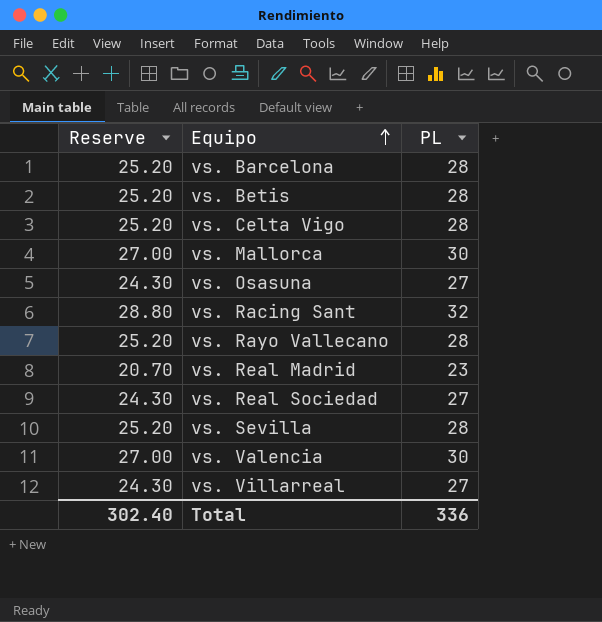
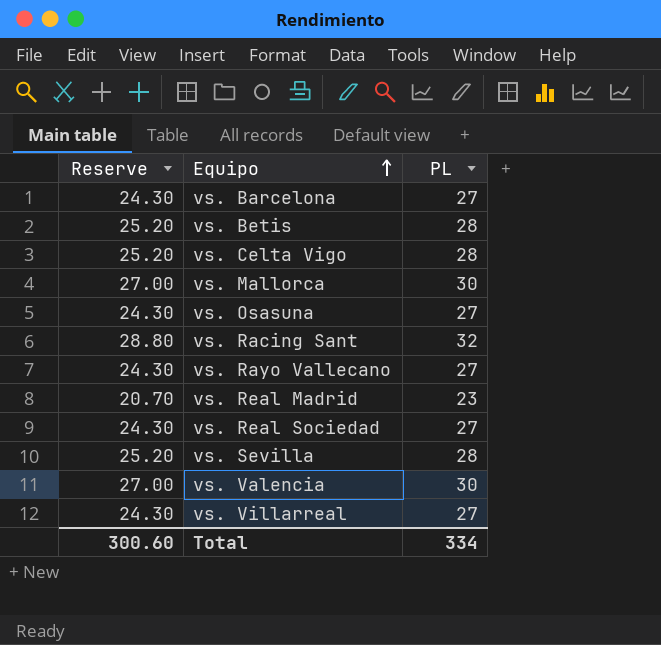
vs. Barcelona | Reserve: 25.20 -> 24.30
vs. Barcelona | PL: 28 -> 27
vs. Rayo Vallecano | Reserve: 25.20 -> 24.30
vs. Rayo Vallecano | PL: 28 -> 27
Total | Reserve: 302.40 -> 300.60
Total | PL: 336 -> 334

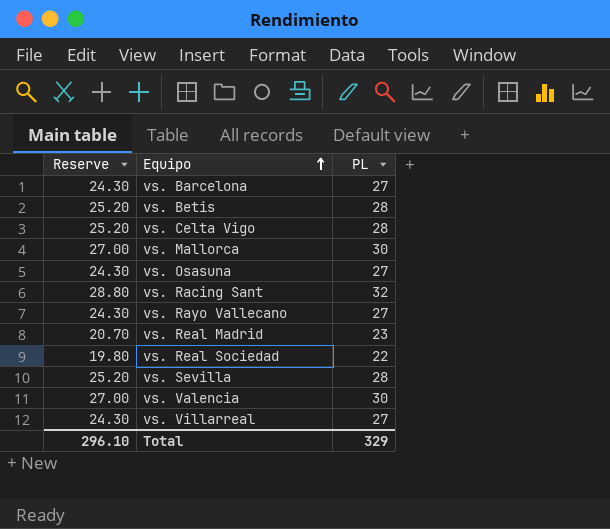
vs. Real Sociedad | Reserve: 24.30 -> 19.80
vs. Real Sociedad | PL: 27 -> 22
Total | Reserve: 300.60 -> 296.10
Total | PL: 334 -> 329

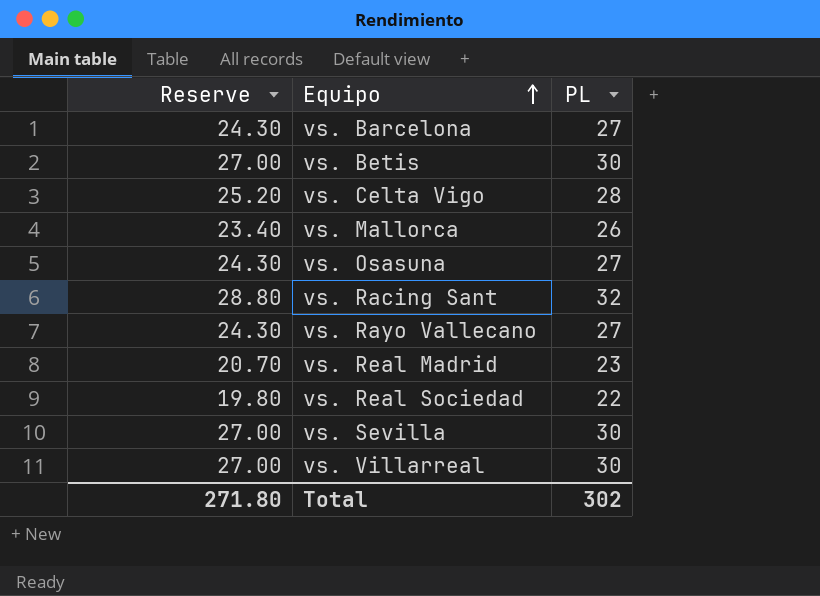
row vs. Valencia: 27.00 | 30 -> none
vs. Betis | Reserve: 25.20 -> 27.00
vs. Betis | PL: 28 -> 30
vs. Mallorca | Reserve: 27.00 -> 23.40
vs. Mallorca | PL: 30 -> 26
vs. Sevilla | Reserve: 25.20 -> 27.00
vs. Sevilla | PL: 28 -> 30
vs. Villarreal | Reserve: 24.30 -> 27.00
vs. Villarreal | PL: 27 -> 30
Total | Reserve: 296.10 -> 271.80
Total | PL: 329 -> 302

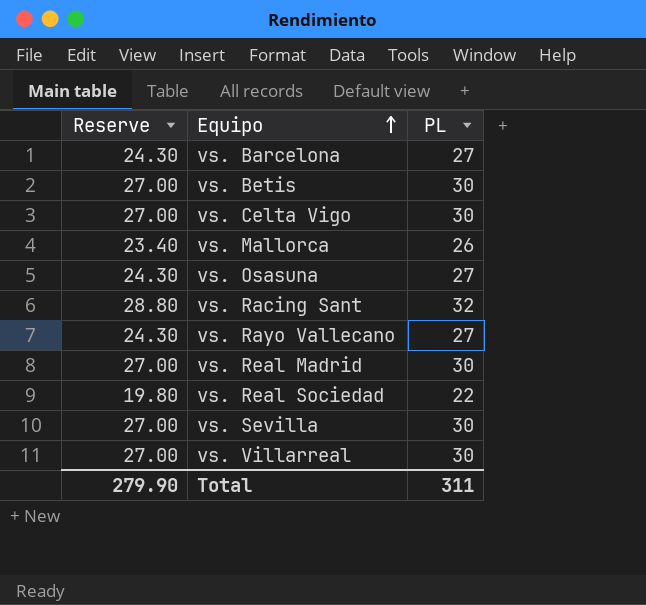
vs. Celta Vigo | Reserve: 25.20 -> 27.00
vs. Celta Vigo | PL: 28 -> 30
vs. Real Madrid | Reserve: 20.70 -> 27.00
vs. Real Madrid | PL: 23 -> 30
Total | Reserve: 271.80 -> 279.90
Total | PL: 302 -> 311

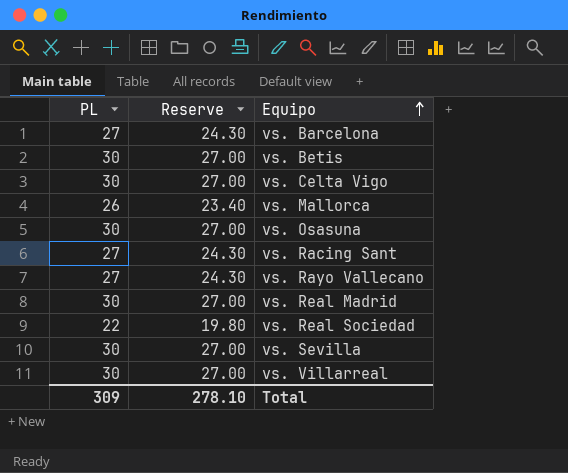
column PL | position: 3 -> 1
vs. Osasuna | PL: 27 -> 30
vs. Osasuna | Reserve: 24.30 -> 27.00
vs. Racing Sant | PL: 32 -> 27
vs. Racing Sant | Reserve: 28.80 -> 24.30
Total | PL: 311 -> 309
Total | Reserve: 279.90 -> 278.10

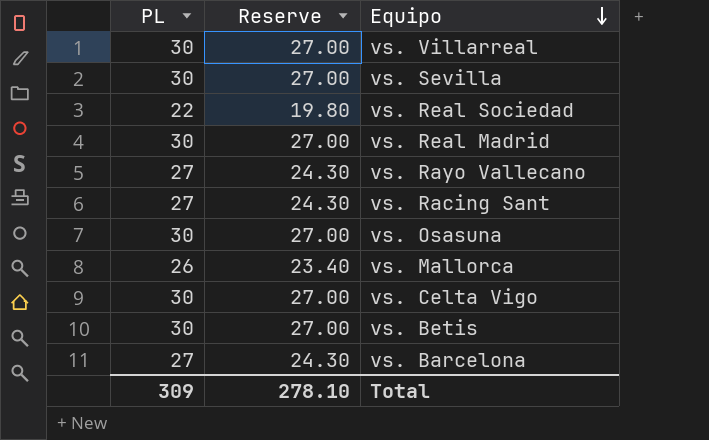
row order: Equipo ascending -> Equipo descending

